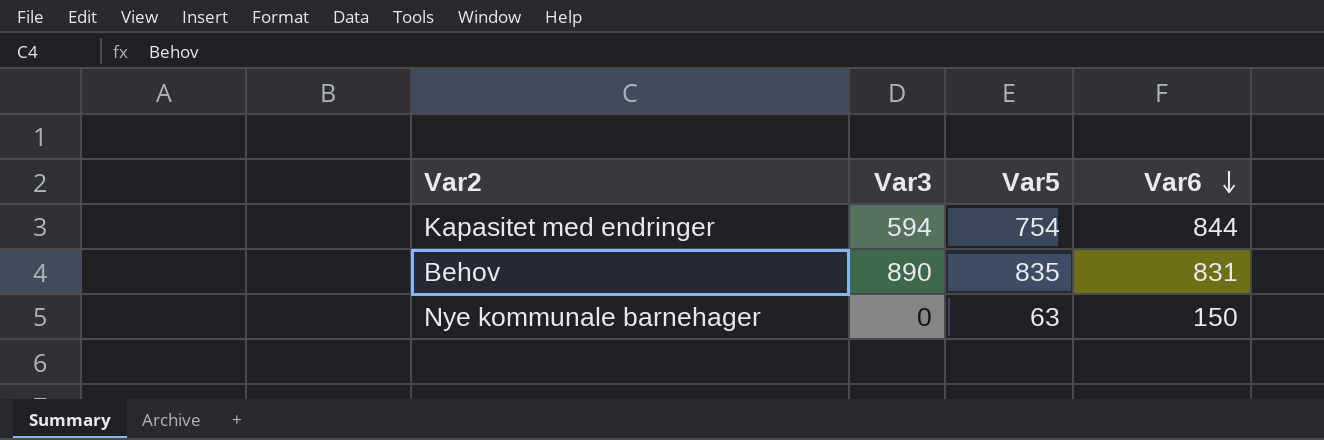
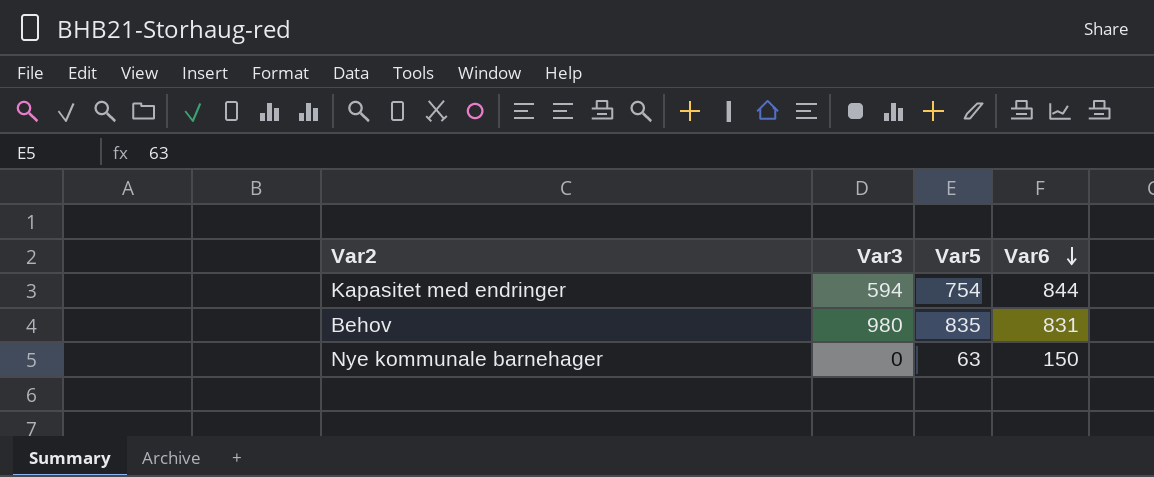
Behov | Var3: 890 -> 980

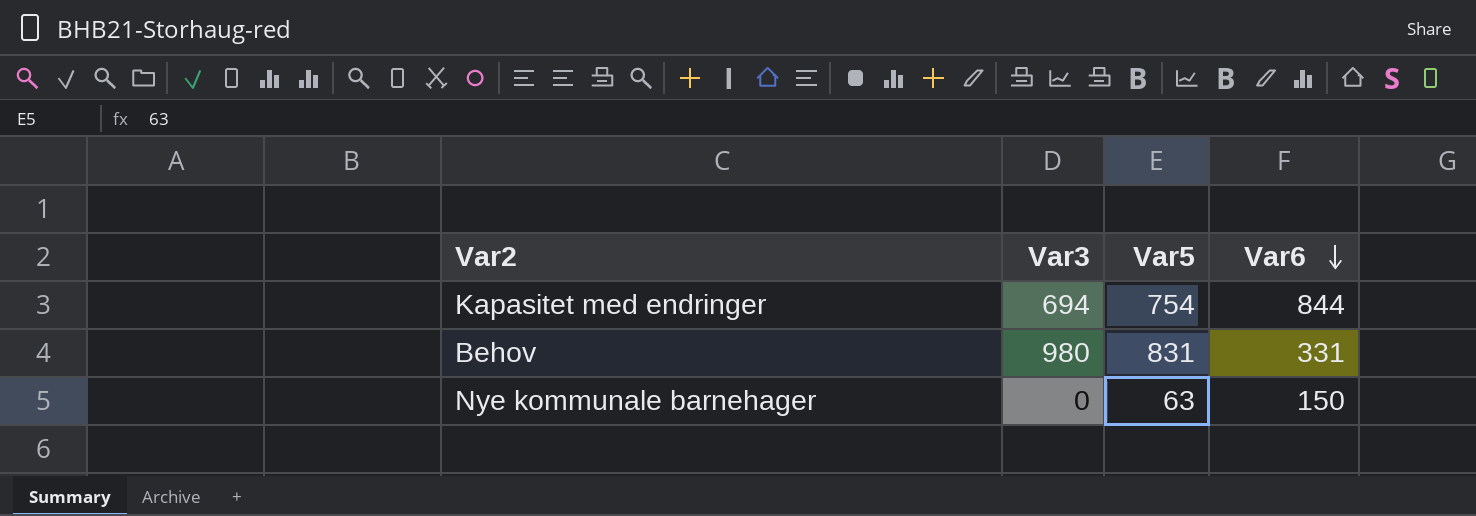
Kapasitet med endringer | Var3: 594 -> 694
Behov | Var5: 835 -> 831
Behov | Var6: 831 -> 331

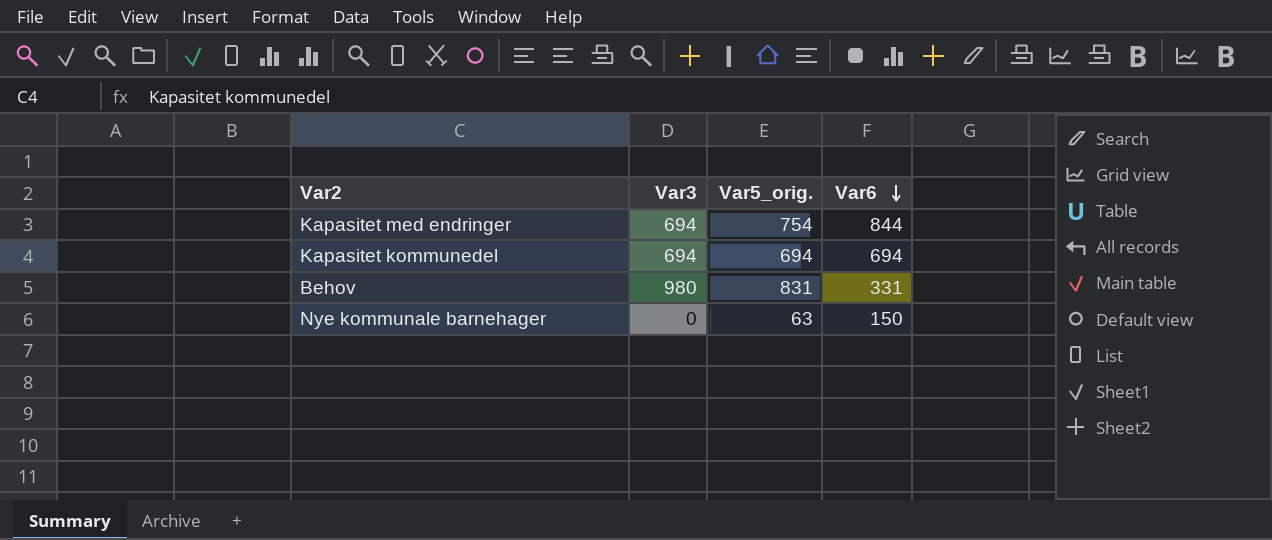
column name: Var5 -> Var5_orig.
row Kapasitet kommunedel: none -> 694 | 694 | 694

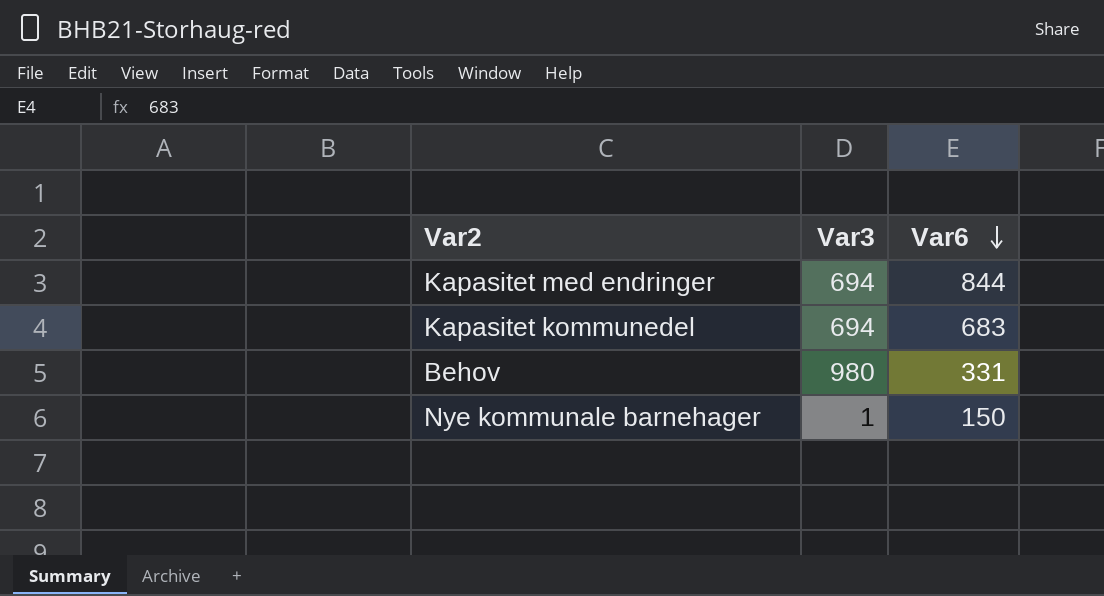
column Var5_orig. | position: 3 -> none
Kapasitet kommunedel | Var6: 694 -> 683
Nye kommunale barnehager | Var3: 0 -> 1

